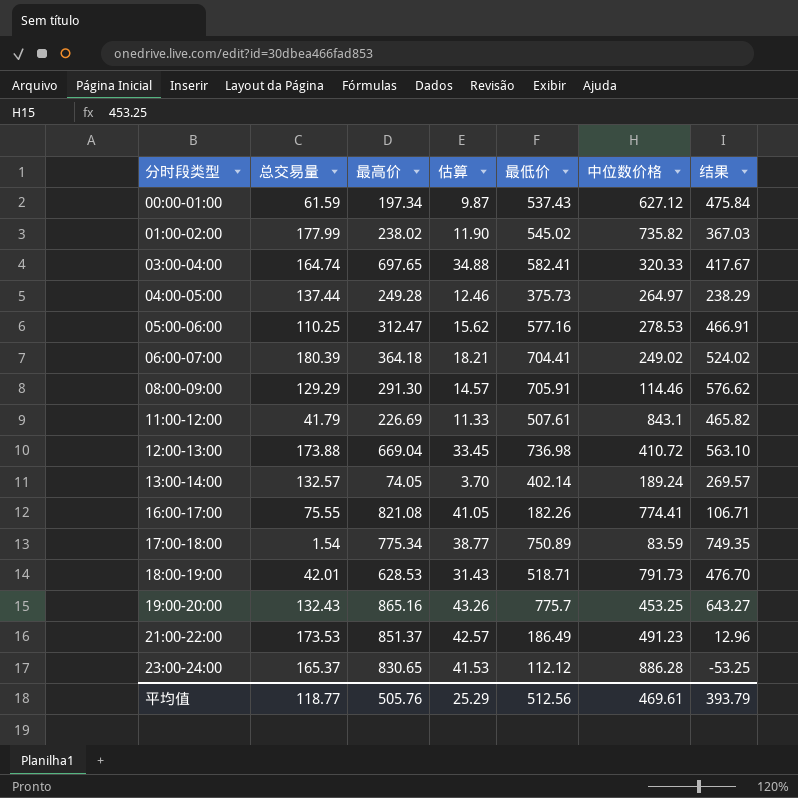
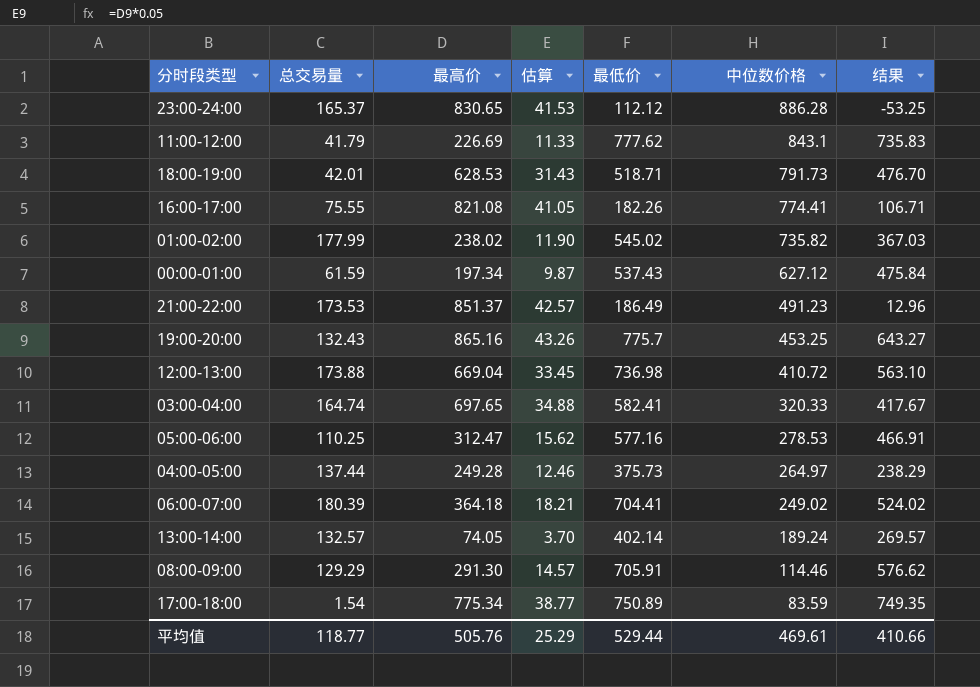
row order: 分时段类型 ascending -> 中位数价格 descending
11:00-12:00 | 最低价: 507.61 -> 777.62
11:00-12:00 | 结果: 465.82 -> 735.83
平均值 | 最低价: 512.56 -> 529.44
平均值 | 结果: 393.79 -> 410.66

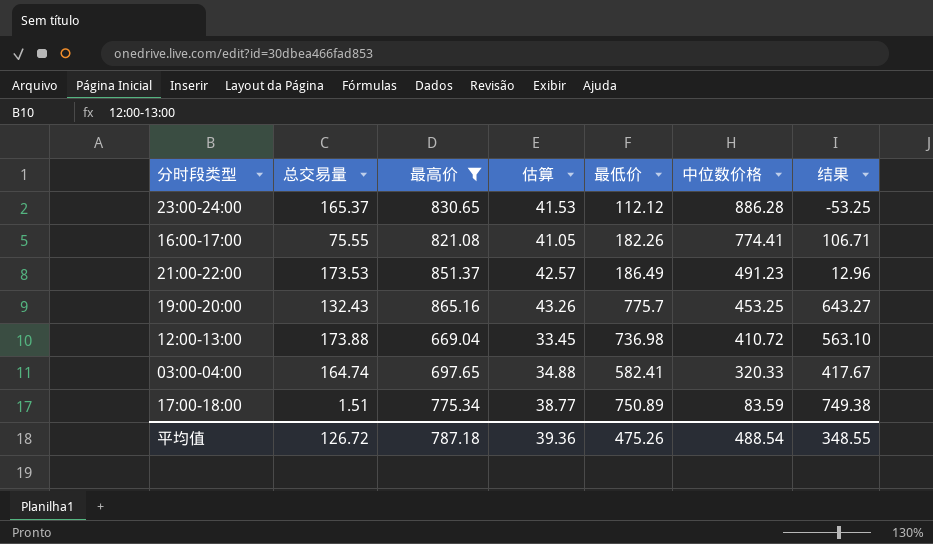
filter: none -> 最高价 >= 669.04
17:00-18:00 | 总交易量: 1.54 -> 1.51
17:00-18:00 | 结果: 749.35 -> 749.38
平均值 | 总交易量: 118.77 -> 126.72
平均值 | 最高价: 505.76 -> 787.18
平均值 | 估算: 25.29 -> 39.36
平均值 | 最低价: 529.44 -> 475.26
平均值 | 中位数价格: 469.61 -> 488.54
平均值 | 结果: 410.66 -> 348.55

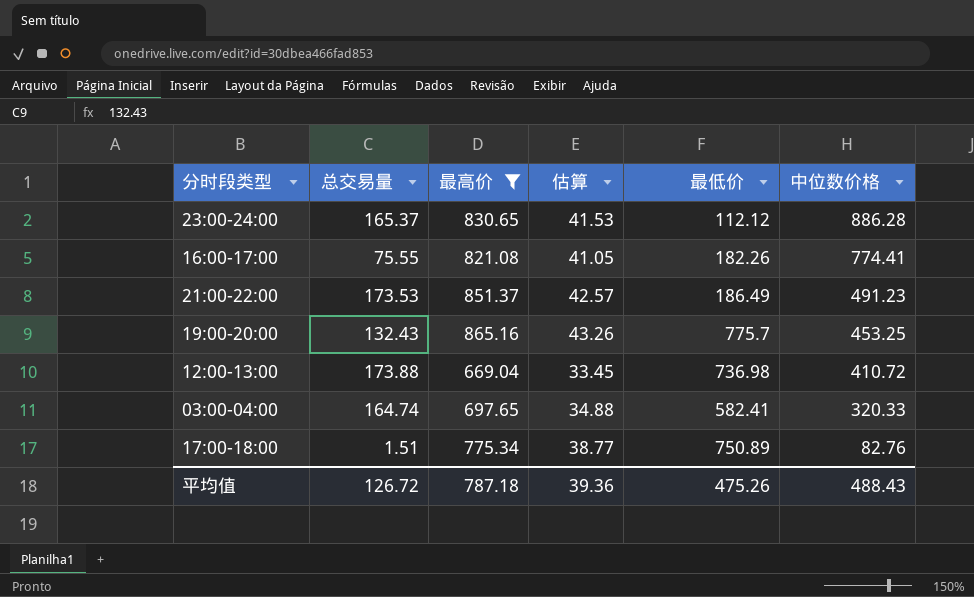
column 结果 | formula: [最低价] - [总交易量] -> none
17:00-18:00 | 中位数价格: 83.59 -> 82.76
平均值 | 中位数价格: 488.54 -> 488.43

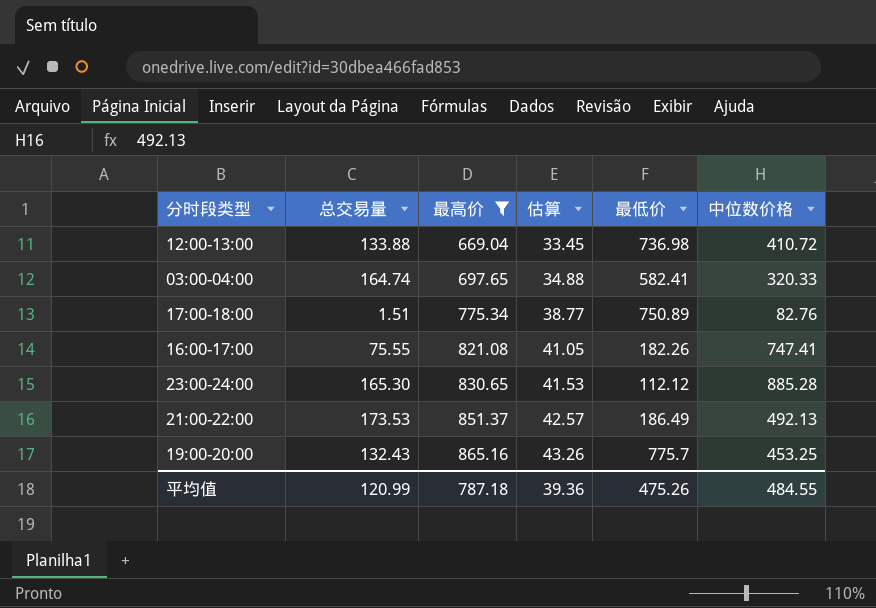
row order: 中位数价格 descending -> 最高价 ascending
12:00-13:00 | 总交易量: 173.88 -> 133.88
16:00-17:00 | 中位数价格: 774.41 -> 747.41
23:00-24:00 | 总交易量: 165.37 -> 165.30
23:00-24:00 | 中位数价格: 886.28 -> 885.28
21:00-22:00 | 中位数价格: 491.23 -> 492.13
平均值 | 总交易量: 126.72 -> 120.99
平均值 | 中位数价格: 488.43 -> 484.55

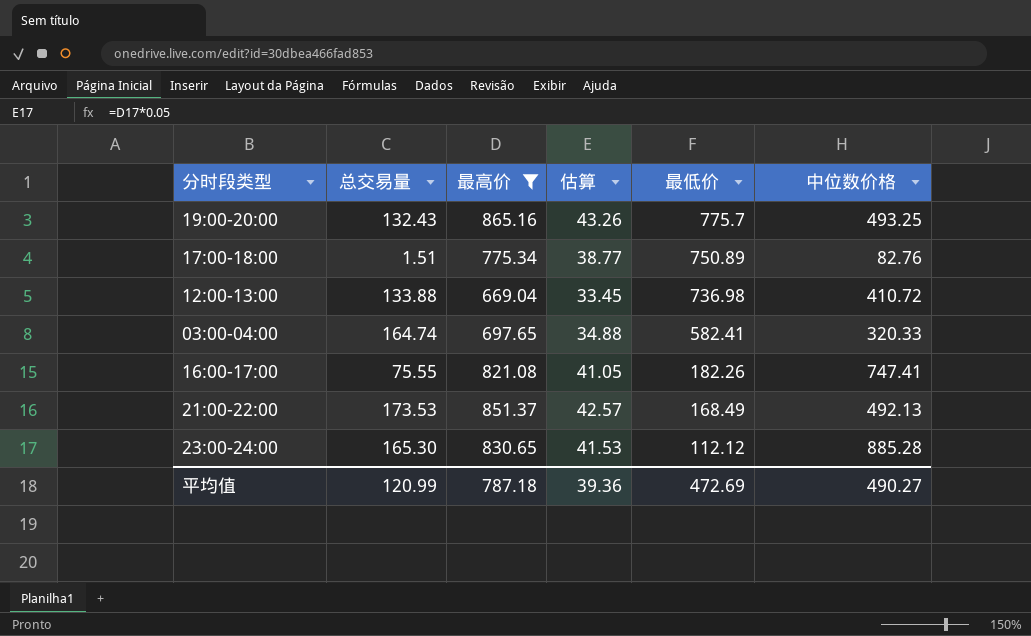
row order: 最高价 ascending -> 最低价 descending
19:00-20:00 | 中位数价格: 453.25 -> 493.25
21:00-22:00 | 最低价: 186.49 -> 168.49
平均值 | 最低价: 475.26 -> 472.69
平均值 | 中位数价格: 484.55 -> 490.27

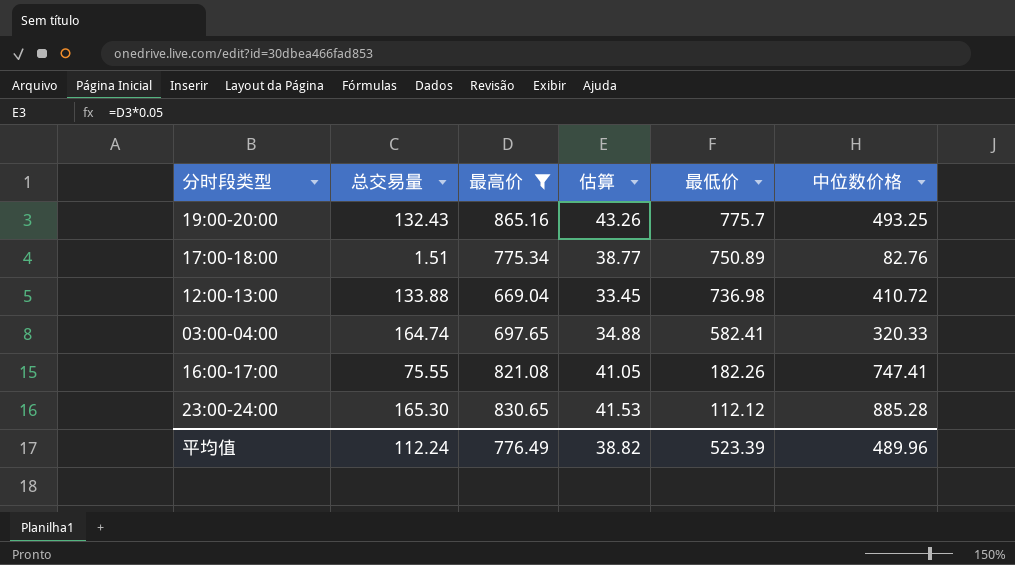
row 21:00-22:00: 173.53 | 851.37 | 42.57 | 168.49 | 492.13 -> none
平均值 | 总交易量: 120.99 -> 112.24
平均值 | 最高价: 787.18 -> 776.49
平均值 | 估算: 39.36 -> 38.82
平均值 | 最低价: 472.69 -> 523.39
平均值 | 中位数价格: 490.27 -> 489.96

